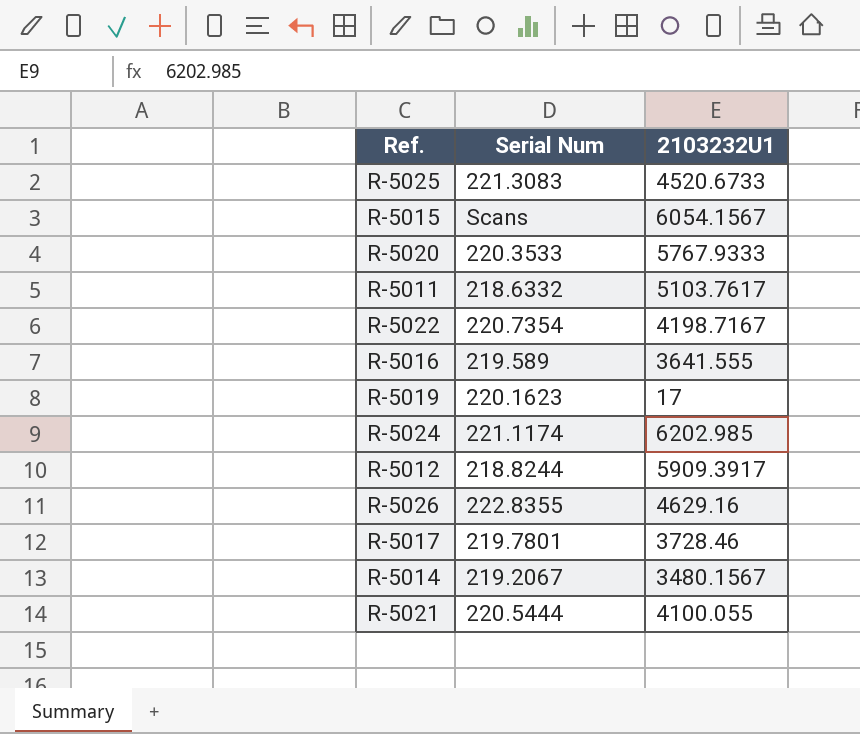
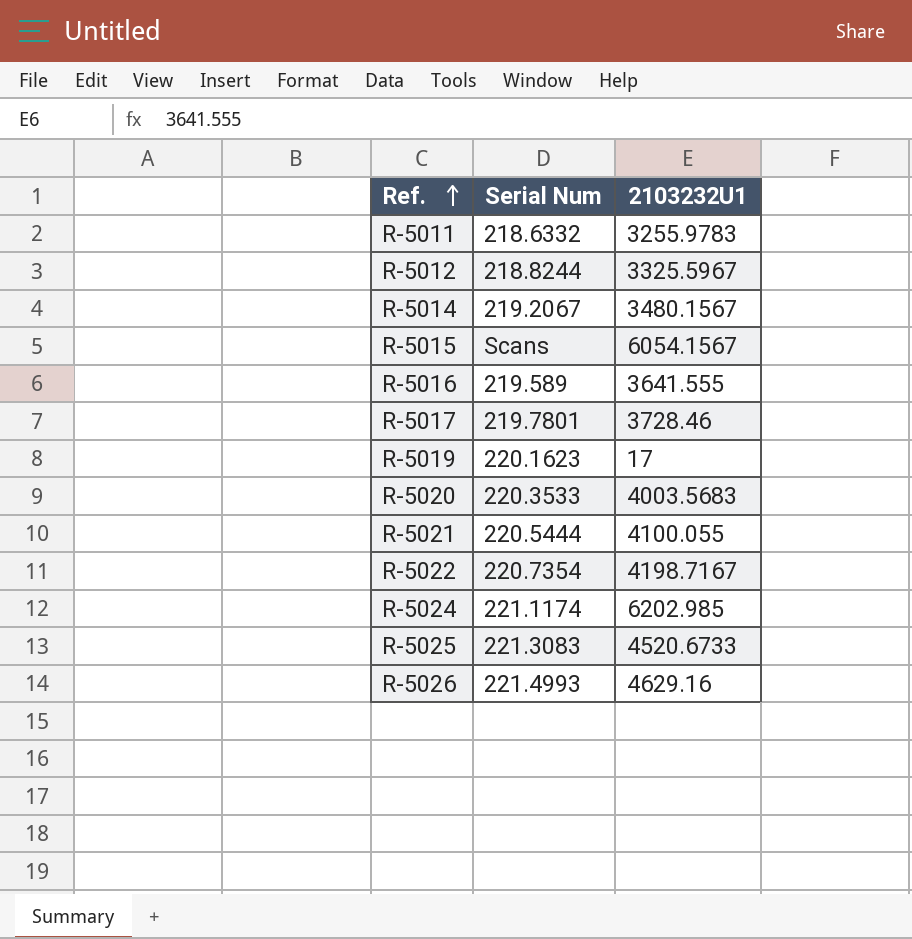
row order: none -> Ref. ascending
R-5011 | 2103232U1: 5103.7617 -> 3255.9783
R-5012 | 2103232U1: 5909.3917 -> 3325.5967
R-5020 | 2103232U1: 5767.9333 -> 4003.5683
R-5026 | Serial Num: 222.8355 -> 221.4993

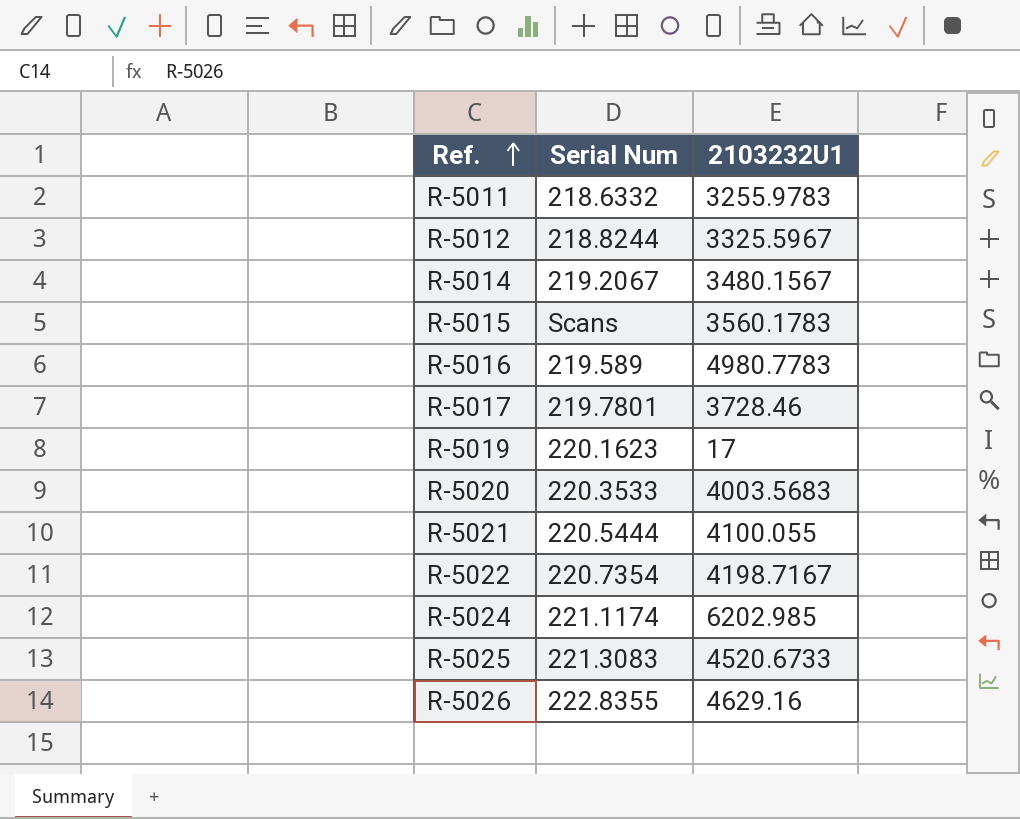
R-5015 | 2103232U1: 6054.1567 -> 3560.1783
R-5016 | 2103232U1: 3641.555 -> 4980.7783
R-5026 | Serial Num: 221.4993 -> 222.8355

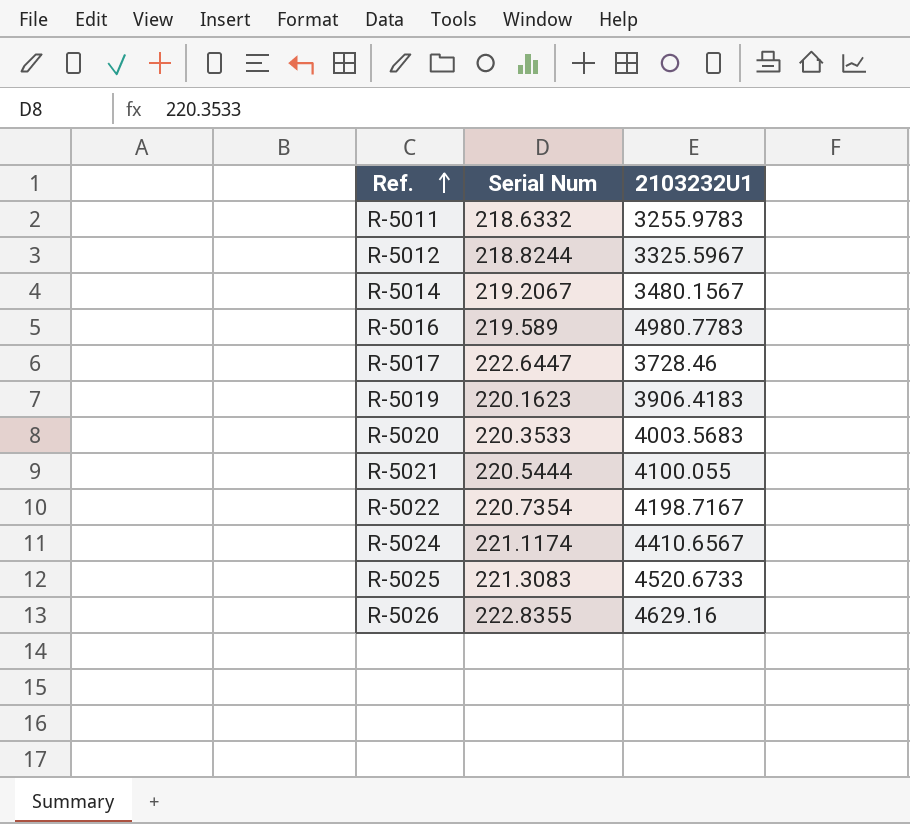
row R-5015: Scans | 3560.1783 -> none
R-5017 | Serial Num: 219.7801 -> 222.6447
R-5019 | 2103232U1: 17 -> 3906.4183
R-5024 | 2103232U1: 6202.985 -> 4410.6567

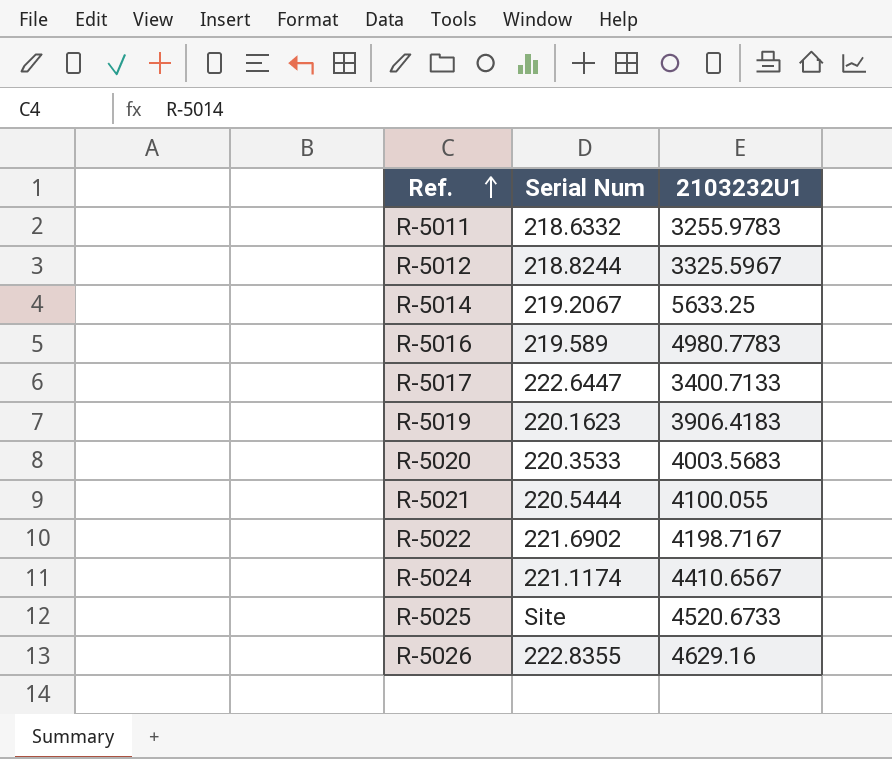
R-5014 | 2103232U1: 3480.1567 -> 5633.25
R-5017 | 2103232U1: 3728.46 -> 3400.7133
R-5022 | Serial Num: 220.7354 -> 221.6902
R-5025 | Serial Num: 221.3083 -> Site

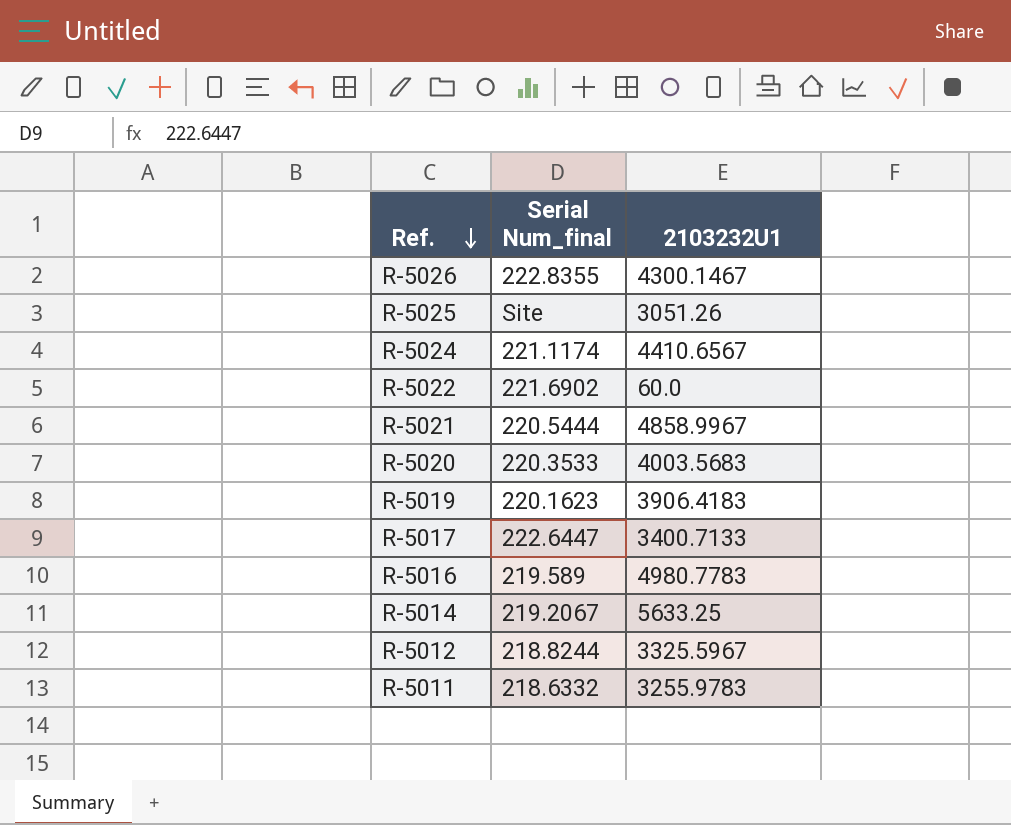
row order: Ref. ascending -> Ref. descending
column name: Serial Num -> Serial Num_final
R-5026 | 2103232U1: 4629.16 -> 4300.1467
R-5025 | 2103232U1: 4520.6733 -> 3051.26
R-5022 | 2103232U1: 4198.7167 -> 60.0
R-5021 | 2103232U1: 4100.055 -> 4858.9967

